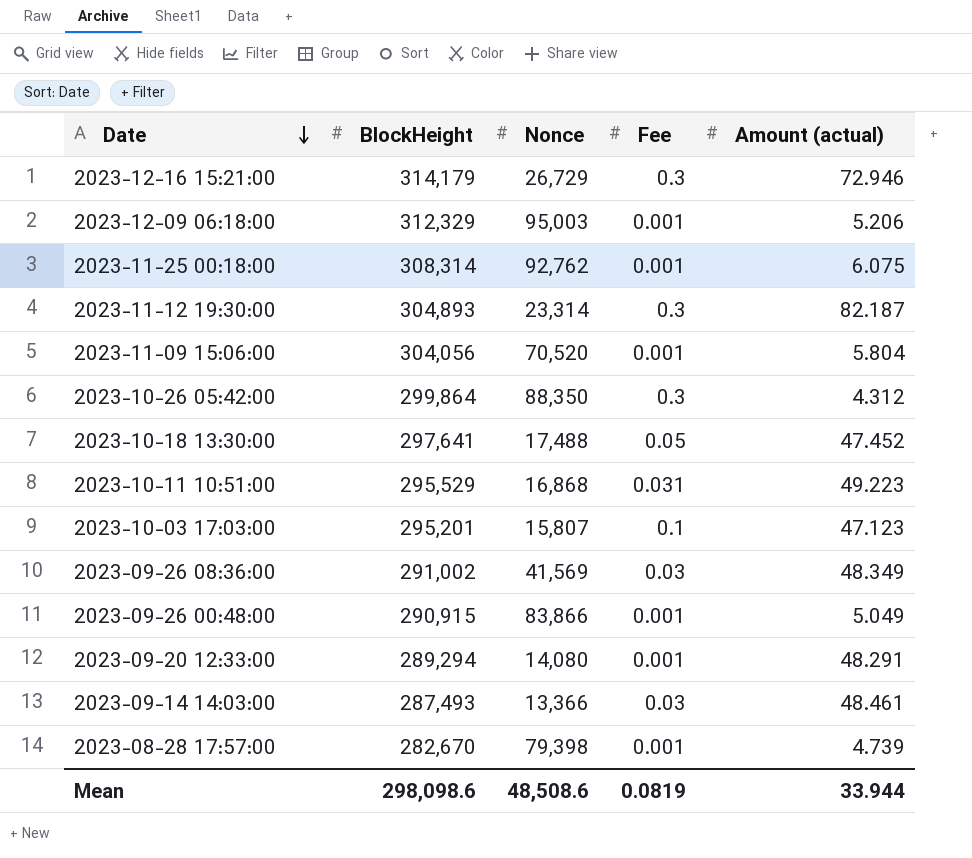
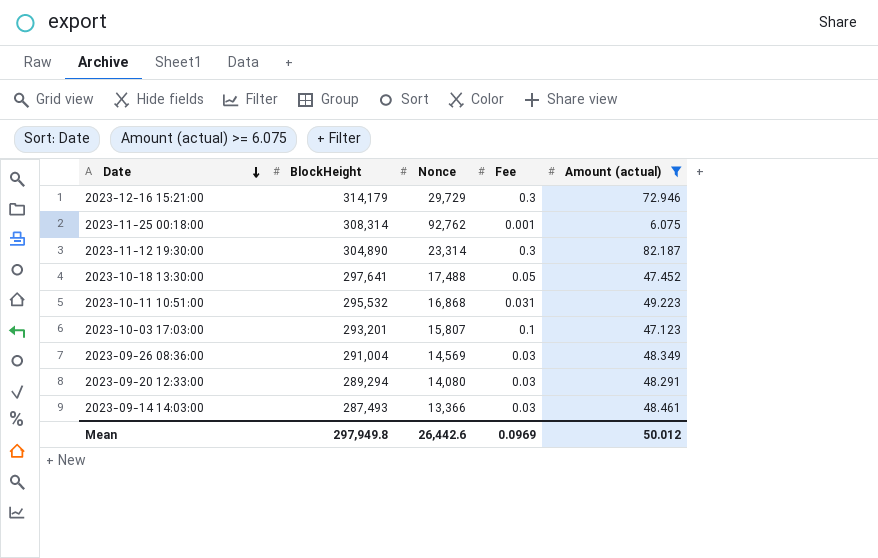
filter: none -> Amount (actual) >= 6.075
2023-12-16 15:21:00 | Nonce: 26,729 -> 29,729
2023-11-12 19:30:00 | BlockHeight: 304,893 -> 304,890
2023-10-11 10:51:00 | BlockHeight: 295,529 -> 295,532
2023-10-03 17:03:00 | BlockHeight: 295,201 -> 293,201
2023-09-26 08:36:00 | BlockHeight: 291,002 -> 291,004
2023-09-26 08:36:00 | Nonce: 41,569 -> 14,569
2023-09-20 12:33:00 | Fee: 0.001 -> 0.03
Mean | BlockHeight: 298,098.6 -> 297,949.8
Mean | Nonce: 48,508.6 -> 26,442.6
Mean | Fee: 0.0819 -> 0.0969
Mean | Amount (actual): 33.944 -> 50.012

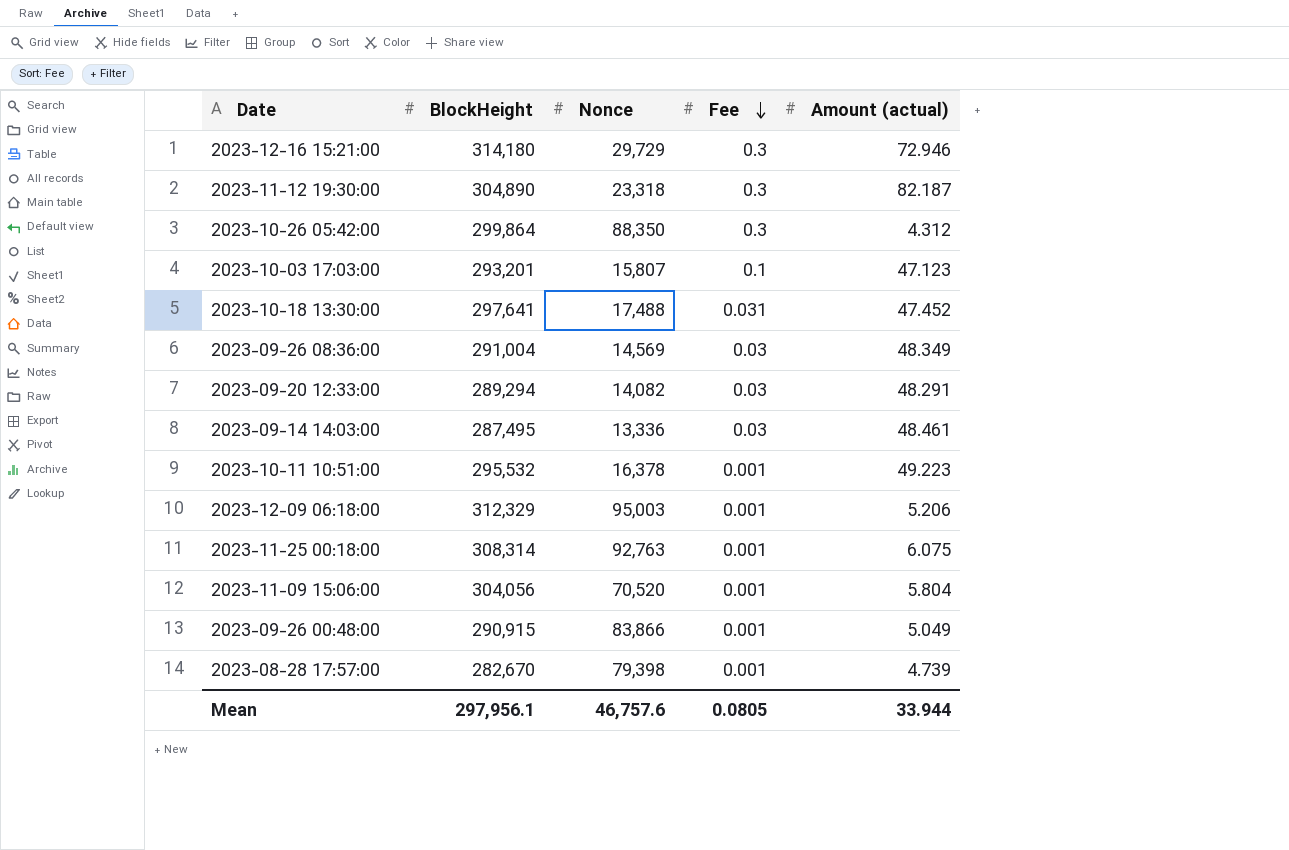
filter: Amount (actual) >= 6.075 -> none
row order: Date descending -> Fee descending
2023-12-16 15:21:00 | BlockHeight: 314,179 -> 314,180
2023-11-12 19:30:00 | Nonce: 23,314 -> 23,318
2023-10-18 13:30:00 | Fee: 0.05 -> 0.031
2023-09-20 12:33:00 | Nonce: 14,080 -> 14,082
2023-09-14 14:03:00 | BlockHeight: 287,493 -> 287,495
2023-09-14 14:03:00 | Nonce: 13,366 -> 13,336
2023-10-11 10:51:00 | Nonce: 16,868 -> 16,378
2023-10-11 10:51:00 | Fee: 0.031 -> 0.001
2023-11-25 00:18:00 | Nonce: 92,762 -> 92,763
Mean | BlockHeight: 297,949.8 -> 297,956.1
Mean | Nonce: 26,442.6 -> 46,757.6
Mean | Fee: 0.0969 -> 0.0805
Mean | Amount (actual): 50.012 -> 33.944

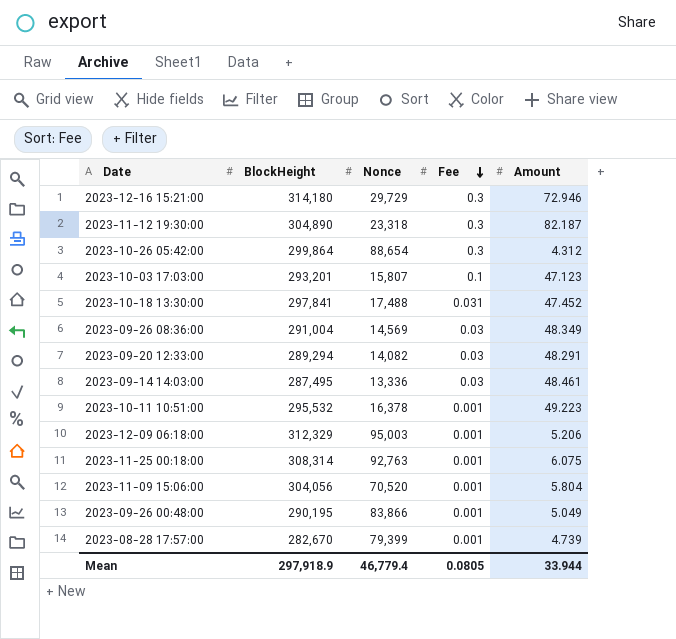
column name: Amount (actual) -> Amount
2023-10-26 05:42:00 | Nonce: 88,350 -> 88,654
2023-10-18 13:30:00 | BlockHeight: 297,641 -> 297,841
2023-09-26 00:48:00 | BlockHeight: 290,915 -> 290,195
2023-08-28 17:57:00 | Nonce: 79,398 -> 79,399
Mean | BlockHeight: 297,956.1 -> 297,918.9
Mean | Nonce: 46,757.6 -> 46,779.4

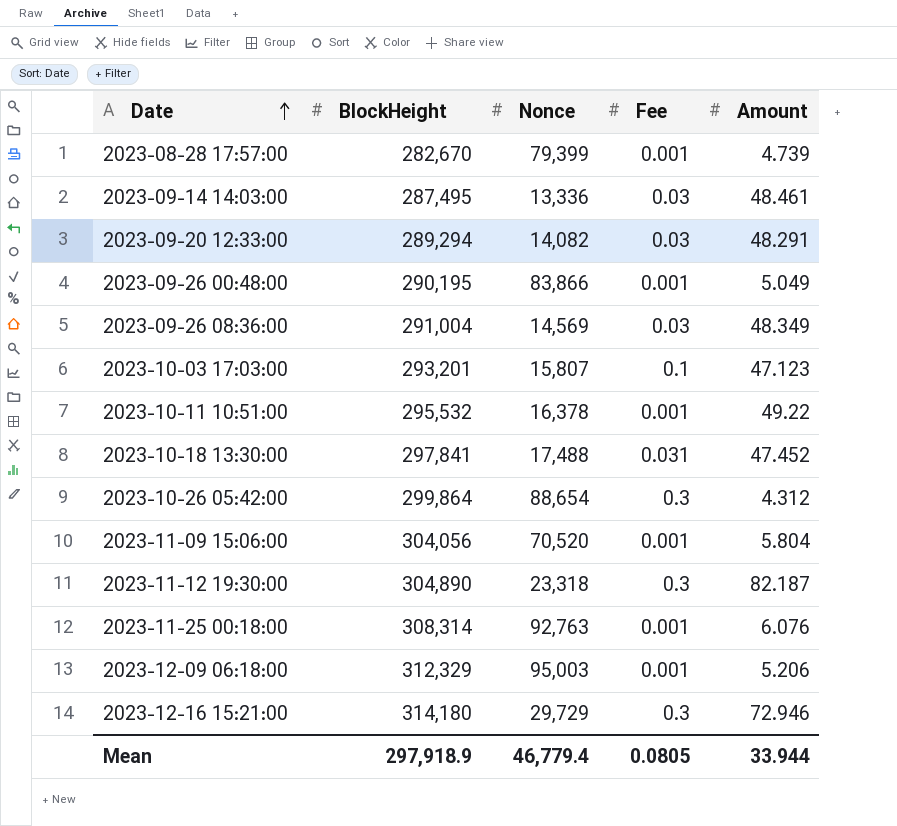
row order: Fee descending -> Date ascending
2023-10-11 10:51:00 | Amount: 49.223 -> 49.22
2023-11-25 00:18:00 | Amount: 6.075 -> 6.076

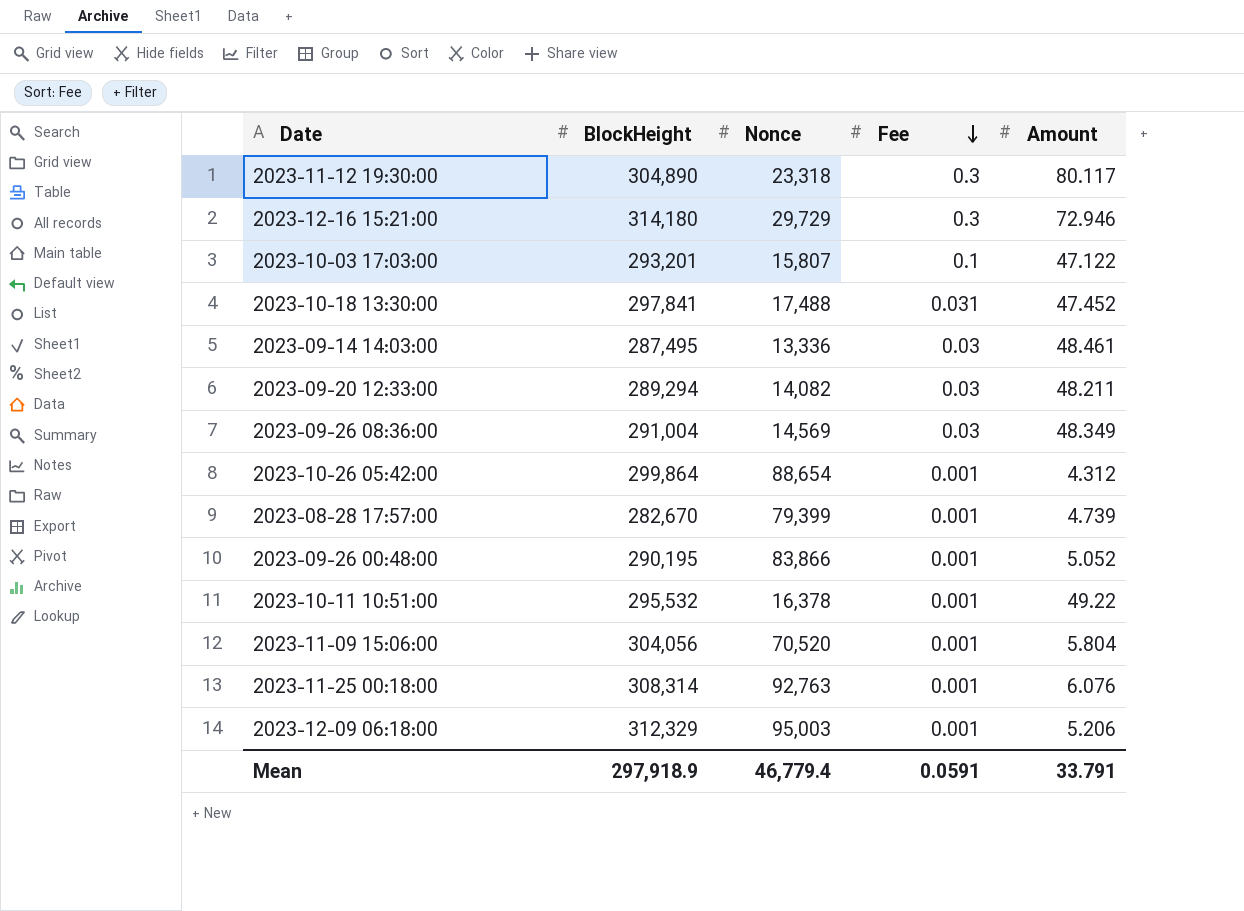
row order: Date ascending -> Fee descending
2023-11-12 19:30:00 | Amount: 82.187 -> 80.117
2023-10-03 17:03:00 | Amount: 47.123 -> 47.122
2023-09-20 12:33:00 | Amount: 48.291 -> 48.211
2023-10-26 05:42:00 | Fee: 0.3 -> 0.001
2023-09-26 00:48:00 | Amount: 5.049 -> 5.052
Mean | Fee: 0.0805 -> 0.0591
Mean | Amount: 33.944 -> 33.791

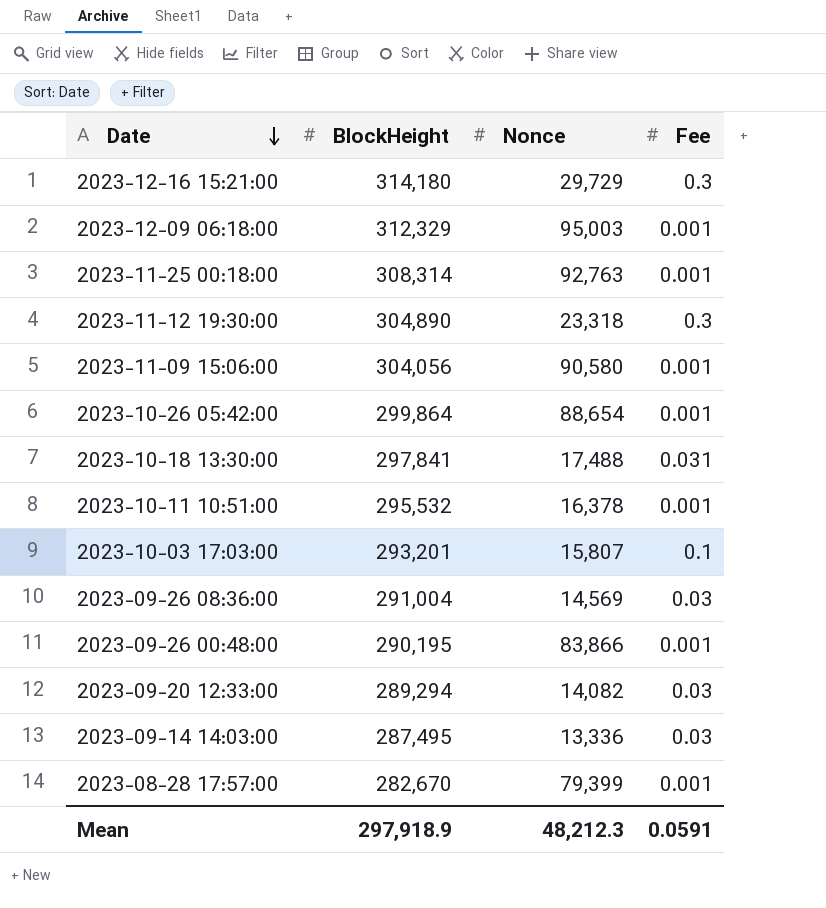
row order: Fee descending -> Date descending
column Amount | position: 5 -> none
2023-11-09 15:06:00 | Nonce: 70,520 -> 90,580
Mean | Nonce: 46,779.4 -> 48,212.3

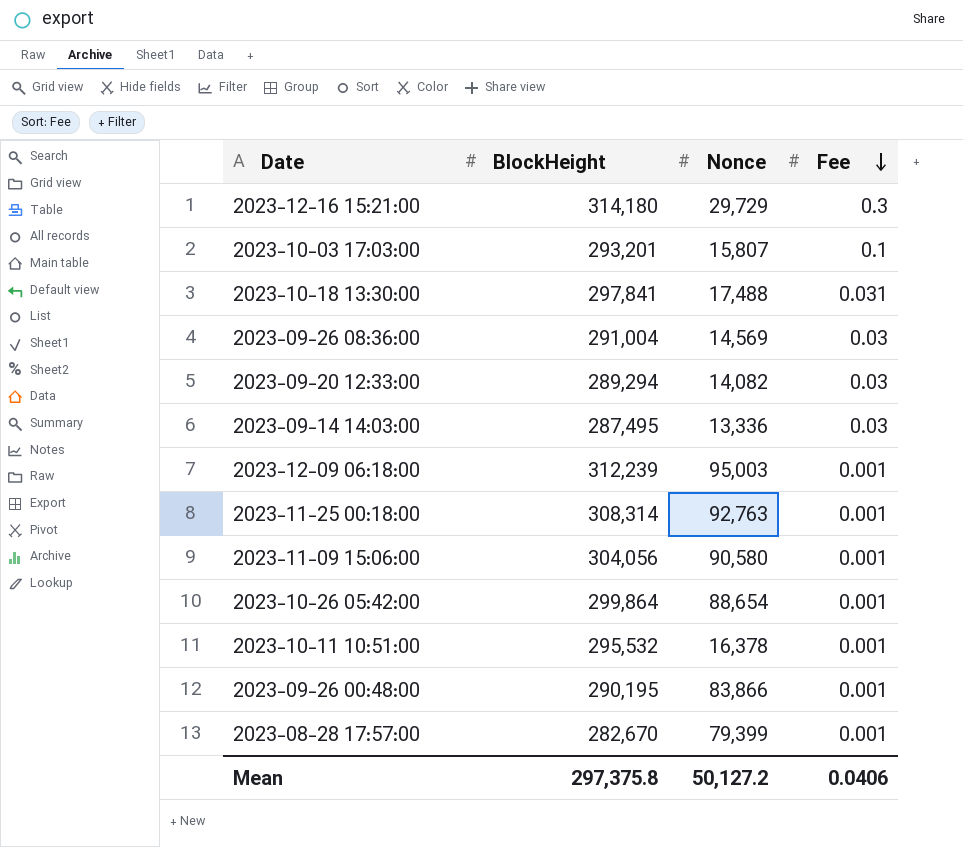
row order: Date descending -> Fee descending
row 2023-11-12 19:30:00: 304,890 | 23,318 | 0.3 -> none
2023-12-09 06:18:00 | BlockHeight: 312,329 -> 312,239
Mean | BlockHeight: 297,918.9 -> 297,375.8
Mean | Nonce: 48,212.3 -> 50,127.2
Mean | Fee: 0.0591 -> 0.0406

